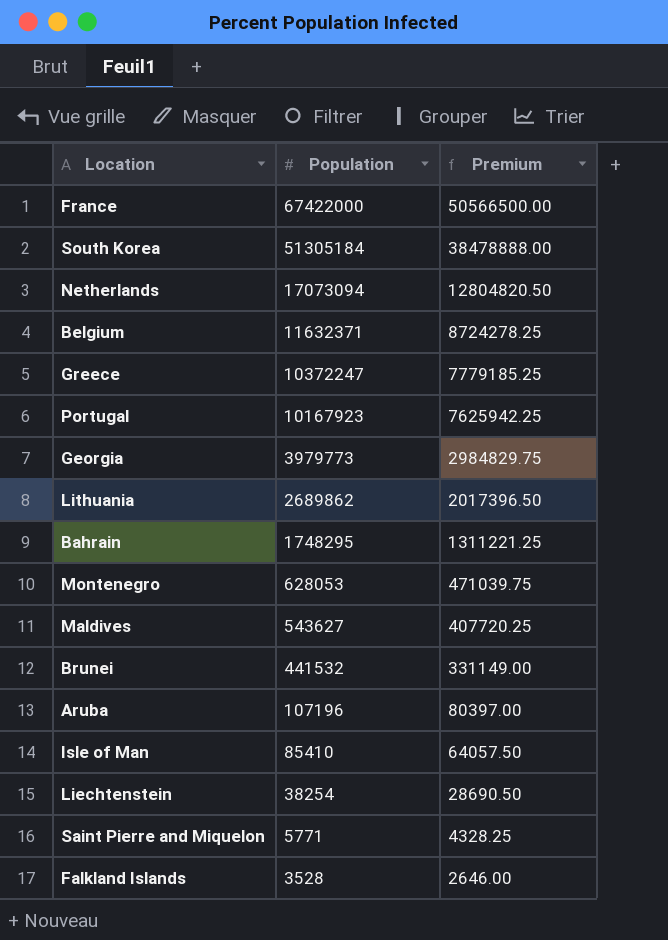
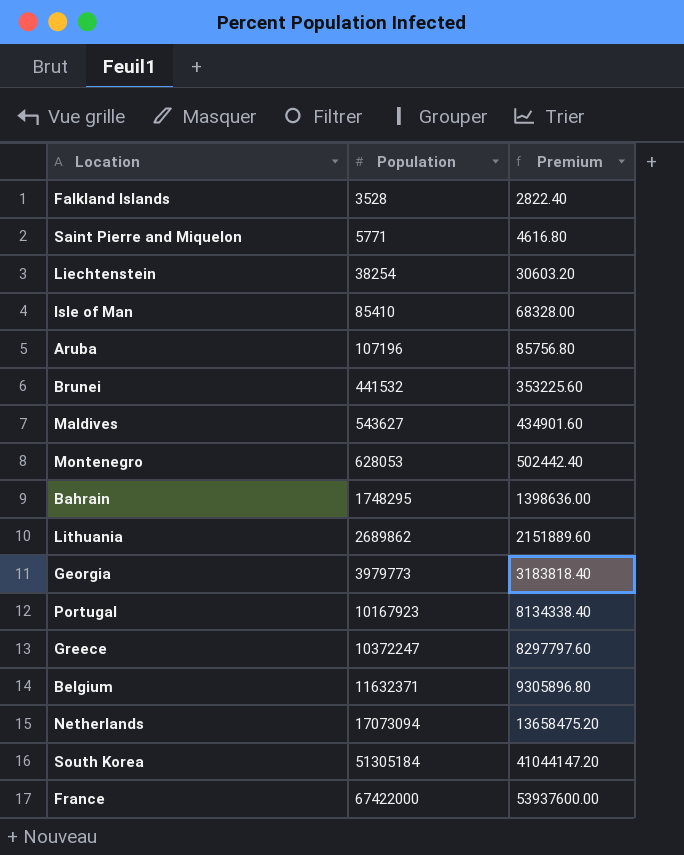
row order: Population descending -> Population ascending
column Premium | formula: [Population] * 0.75 -> [Population] * 0.8

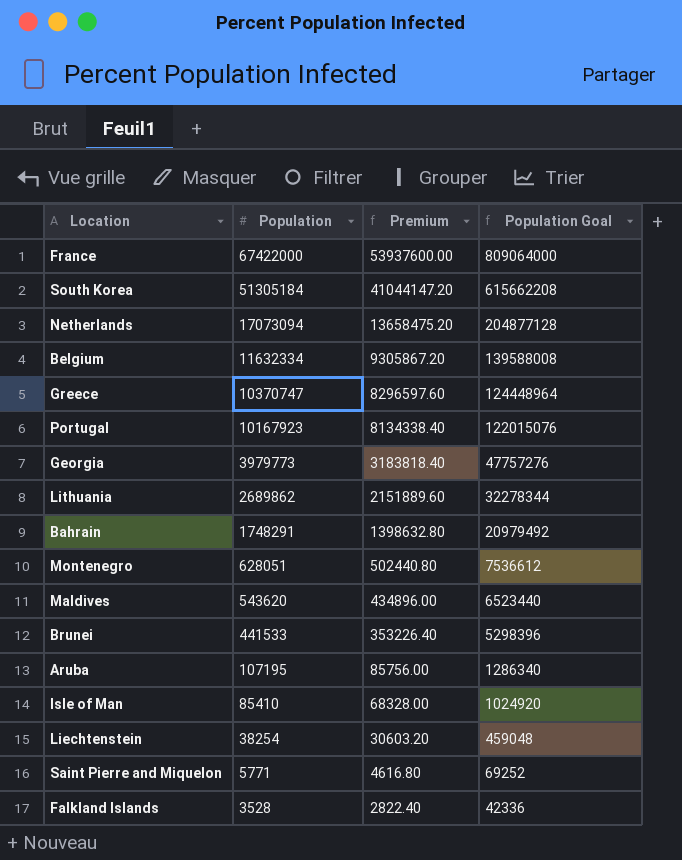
row order: Population ascending -> Population descending
column Population Goal | formula: none -> [Population] * 12
Belgium | Population: 11632371 -> 11632334
Belgium | Premium: 9305896.80 -> 9305867.20
Greece | Population: 10372247 -> 10370747
Greece | Premium: 8297797.60 -> 8296597.60
Bahrain | Population: 1748295 -> 1748291
Bahrain | Premium: 1398636.00 -> 1398632.80
Montenegro | Population: 628053 -> 628051
Montenegro | Premium: 502442.40 -> 502440.80
Maldives | Population: 543627 -> 543620
Maldives | Premium: 434901.60 -> 434896.00
Brunei | Population: 441532 -> 441533
Brunei | Premium: 353225.60 -> 353226.40
Aruba | Population: 107196 -> 107195
Aruba | Premium: 85756.80 -> 85756.00

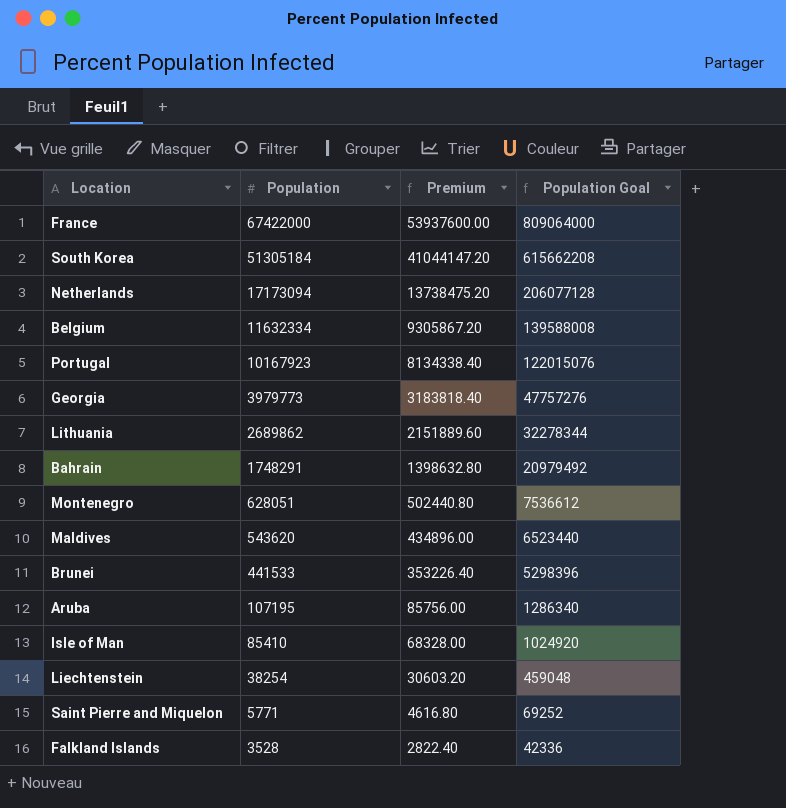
row Greece: 10370747 | 8296597.60 | 124448964 -> none
Netherlands | Population: 17073094 -> 17173094
Netherlands | Premium: 13658475.20 -> 13738475.20
Netherlands | Population Goal: 204877128 -> 206077128

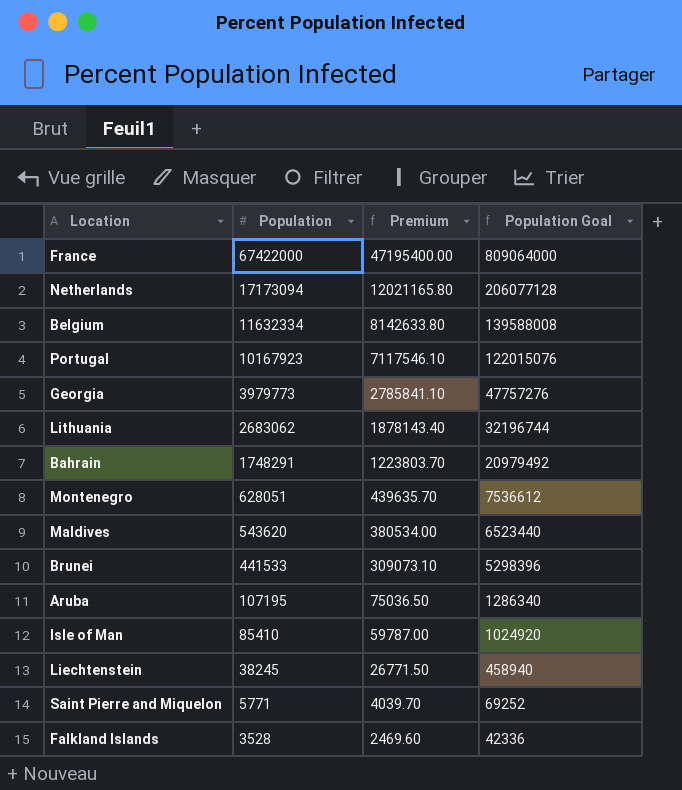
column Premium | formula: [Population] * 0.8 -> [Population] * 0.7
row South Korea: 51305184 | 41044147.20 | 615662208 -> none
Lithuania | Population: 2689862 -> 2683062
Lithuania | Population Goal: 32278344 -> 32196744
Liechtenstein | Population: 38254 -> 38245
Liechtenstein | Population Goal: 459048 -> 458940

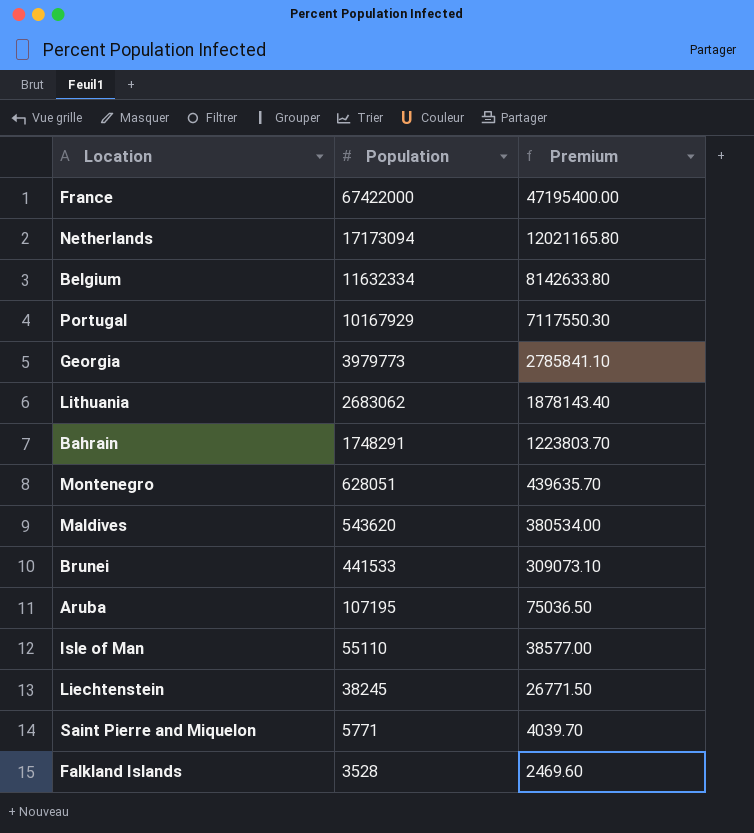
column Population Goal | formula: [Population] * 12 -> none
Portugal | Population: 10167923 -> 10167929
Portugal | Premium: 7117546.10 -> 7117550.30
Isle of Man | Population: 85410 -> 55110
Isle of Man | Premium: 59787.00 -> 38577.00

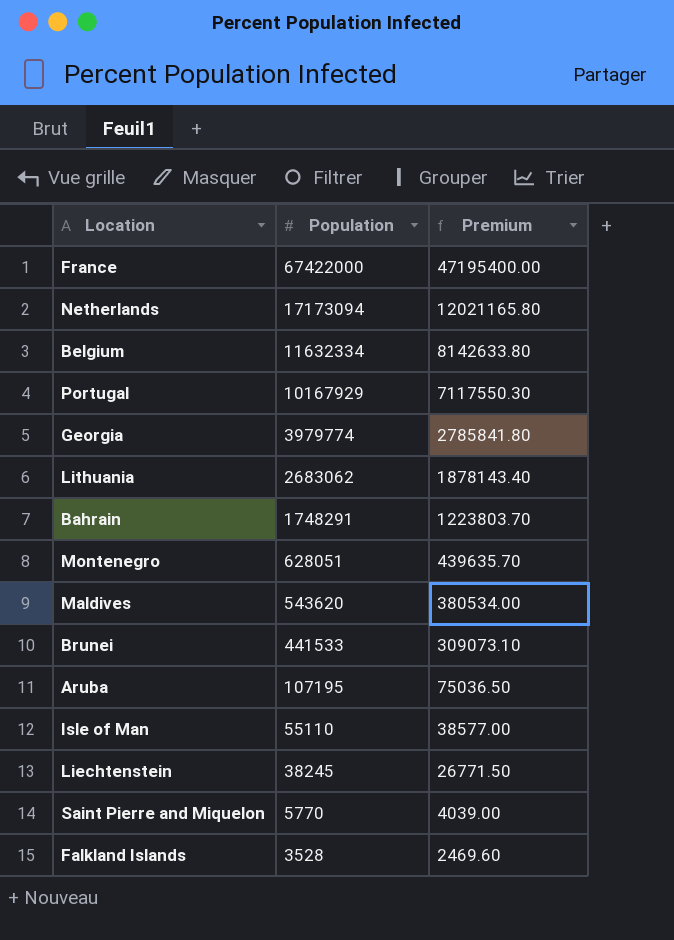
Georgia | Population: 3979773 -> 3979774
Georgia | Premium: 2785841.10 -> 2785841.80
Saint Pierre and Miquelon | Population: 5771 -> 5770
Saint Pierre and Miquelon | Premium: 4039.70 -> 4039.00

